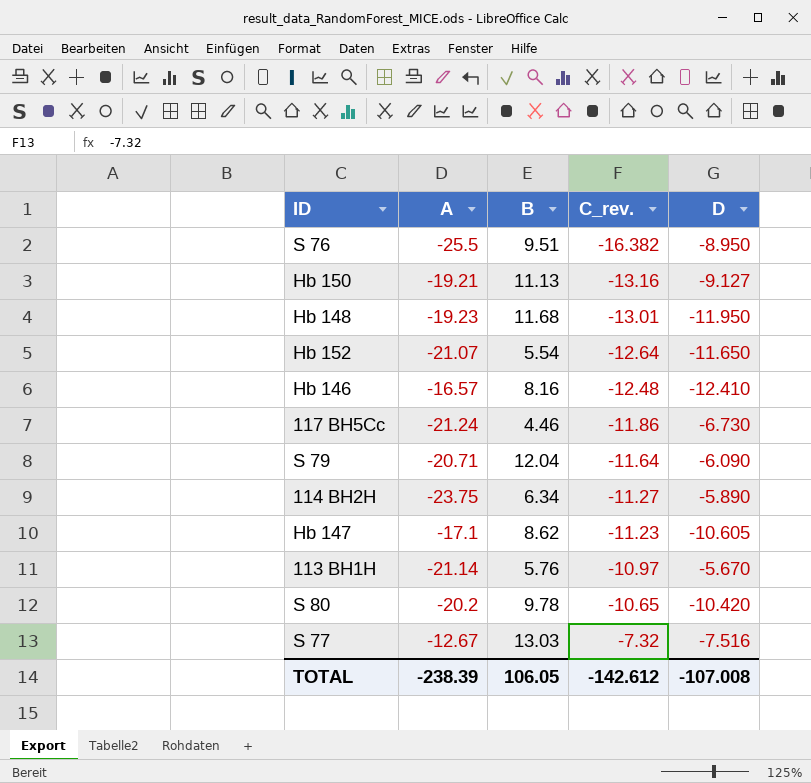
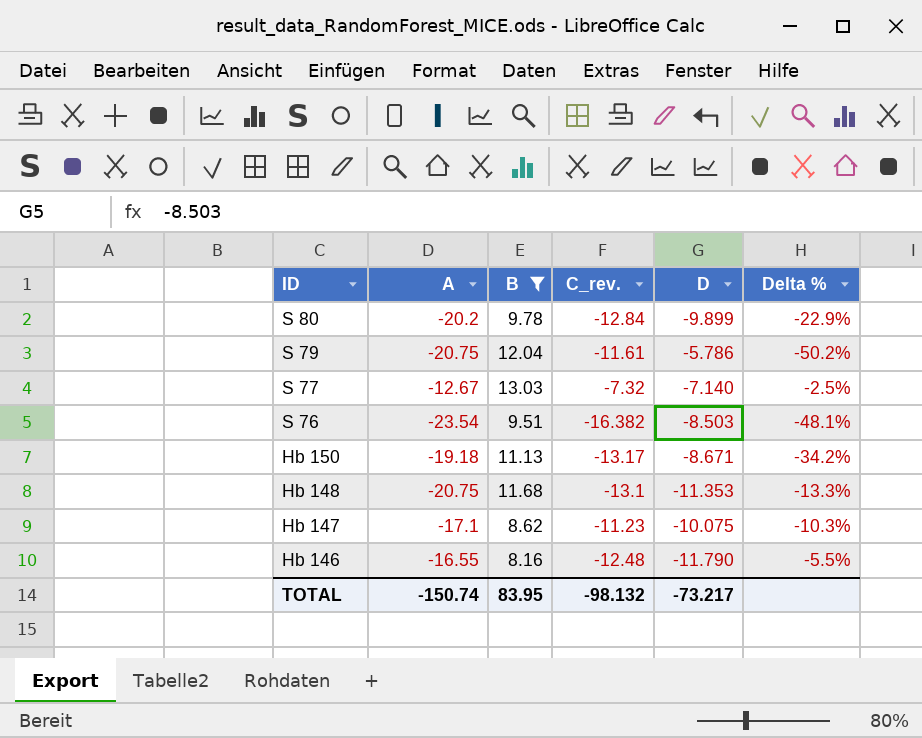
filter: none -> B >= 8.16
row order: C_rev. ascending -> ID descending
column Delta % | formula: none -> ([D] - [C_rev.]) / [C_rev.]
S 80 | C_rev.: -10.65 -> -12.84
S 80 | D: -10.420 -> -9.899
S 79 | A: -20.71 -> -20.75
S 79 | C_rev.: -11.64 -> -11.61
S 79 | D: -6.090 -> -5.786
S 77 | D: -7.516 -> -7.140
S 76 | A: -25.5 -> -23.54
S 76 | D: -8.950 -> -8.503
Hb 150 | A: -19.21 -> -19.18
Hb 150 | C_rev.: -13.16 -> -13.17
Hb 150 | D: -9.127 -> -8.671
Hb 148 | A: -19.23 -> -20.75
Hb 148 | C_rev.: -13.01 -> -13.1
Hb 148 | D: -11.950 -> -11.353
Hb 147 | D: -10.605 -> -10.075
Hb 146 | A: -16.57 -> -16.55
Hb 146 | D: -12.410 -> -11.790
TOTAL | A: -238.39 -> -150.74
TOTAL | B: 106.05 -> 83.95
TOTAL | C_rev.: -142.612 -> -98.132
TOTAL | D: -107.008 -> -73.217

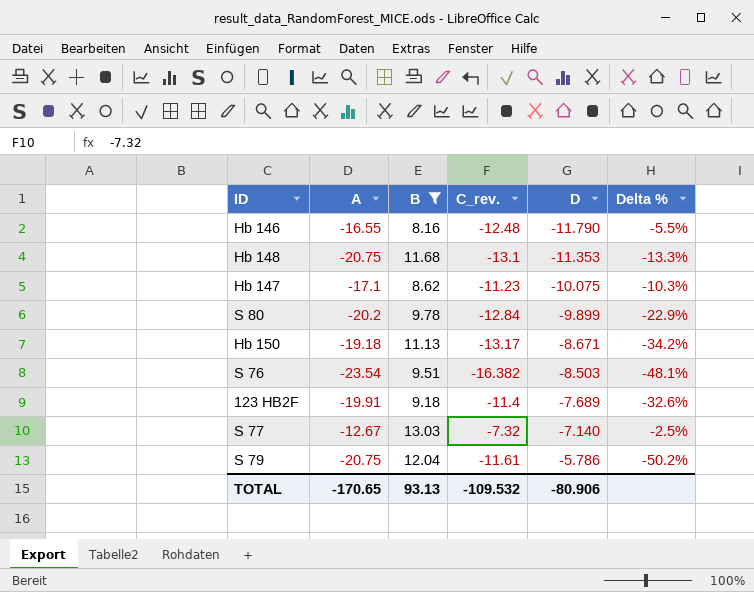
row order: ID descending -> D ascending
row 123 HB2F: none -> -19.91 | 9.18 | -11.4 | -7.689 | -32.6%
TOTAL | A: -150.74 -> -170.65
TOTAL | B: 83.95 -> 93.13
TOTAL | C_rev.: -98.132 -> -109.532
TOTAL | D: -73.217 -> -80.906

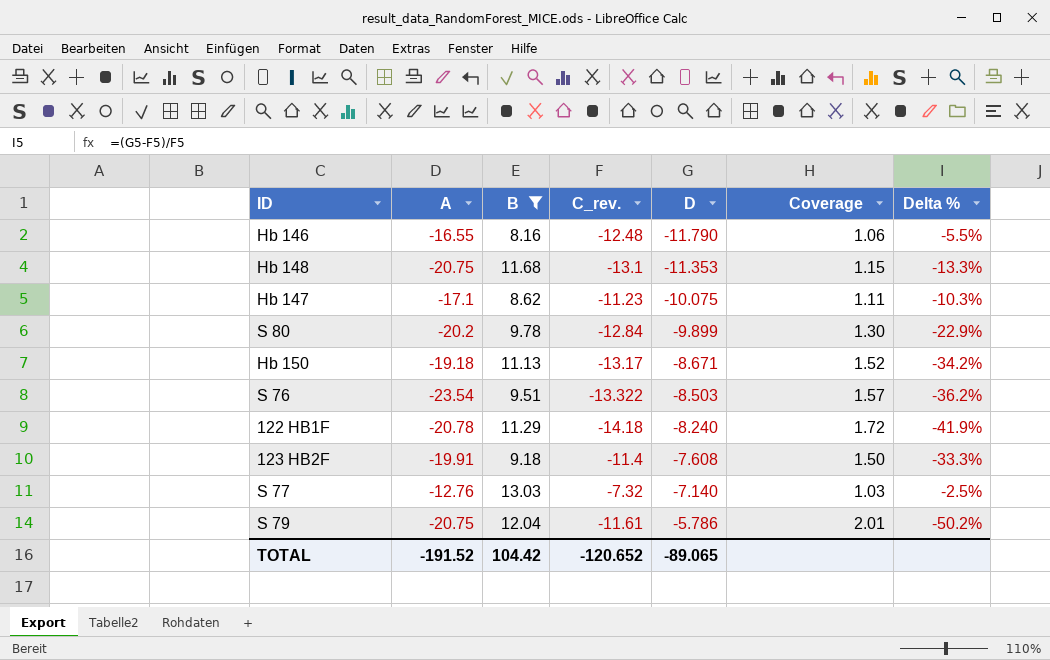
column Coverage | formula: none -> [C_rev.] / [D]
S 76 | C_rev.: -16.382 -> -13.322
S 76 | Delta %: -48.1% -> -36.2%
row 122 HB1F: none -> -20.78 | 11.29 | -14.18 | -8.240 | 1.72 | -41.9%
123 HB2F | D: -7.689 -> -7.608
123 HB2F | Delta %: -32.6% -> -33.3%
S 77 | A: -12.67 -> -12.76
TOTAL | A: -170.65 -> -191.52
TOTAL | B: 93.13 -> 104.42
TOTAL | C_rev.: -109.532 -> -120.652
TOTAL | D: -80.906 -> -89.065

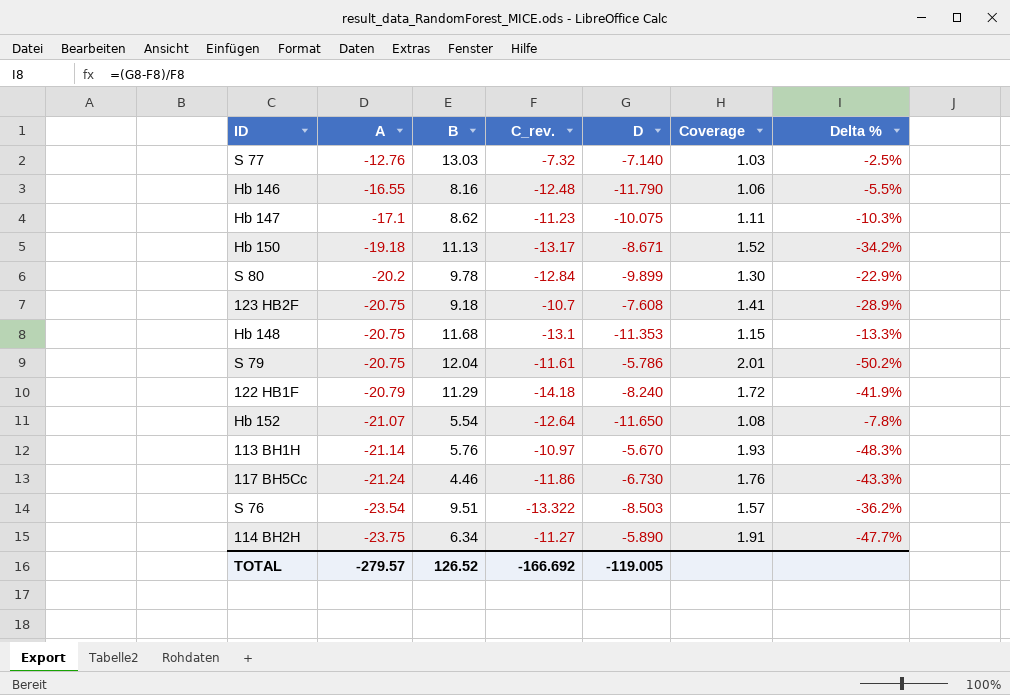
filter: B >= 8.16 -> none
row order: D ascending -> A descending
123 HB2F | A: -19.91 -> -20.75
123 HB2F | C_rev.: -11.4 -> -10.7
123 HB2F | Coverage: 1.50 -> 1.41
123 HB2F | Delta %: -33.3% -> -28.9%
122 HB1F | A: -20.78 -> -20.79
TOTAL | A: -191.52 -> -279.57
TOTAL | B: 104.42 -> 126.52
TOTAL | C_rev.: -120.652 -> -166.692
TOTAL | D: -89.065 -> -119.005

